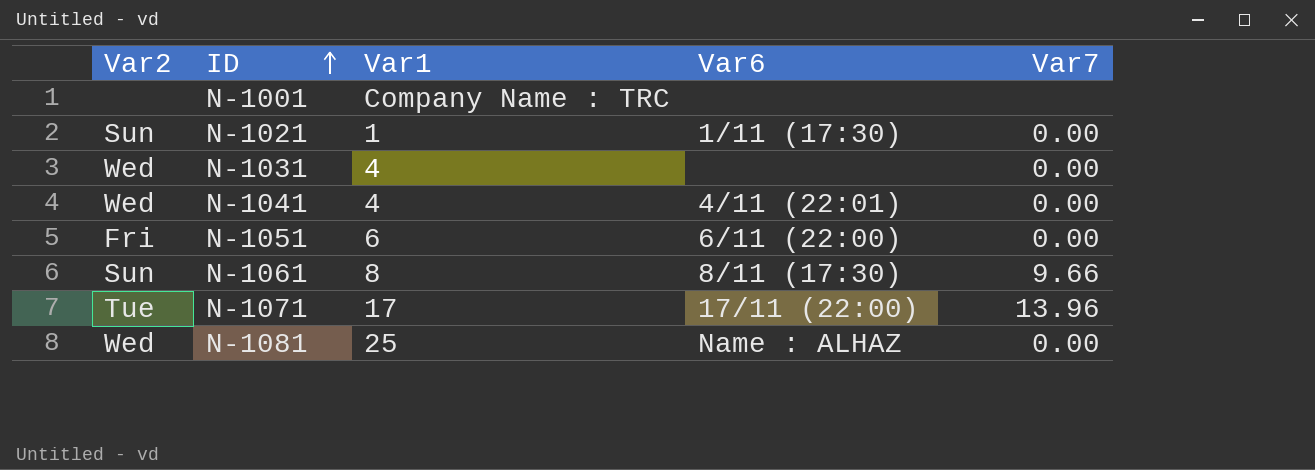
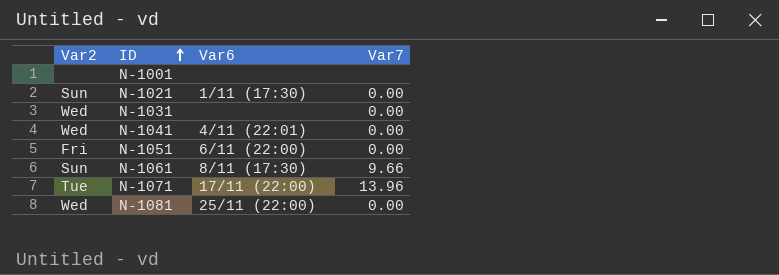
column Var1 | position: 3 -> none
N-1081 | Var6: Name : ALHAZ -> 25/11 (22:00)

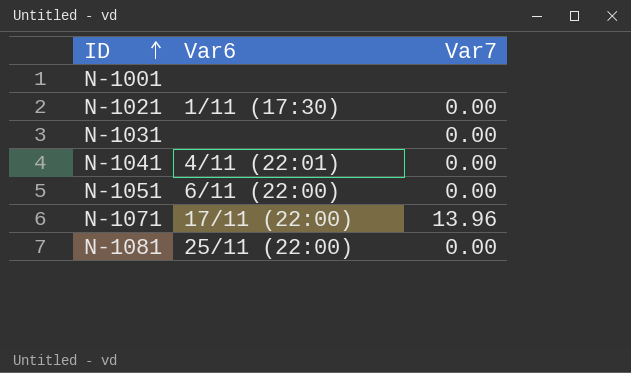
column Var2 | position: 1 -> none
row N-1061: Sun | 8/11 (17:30) | 9.66 -> none

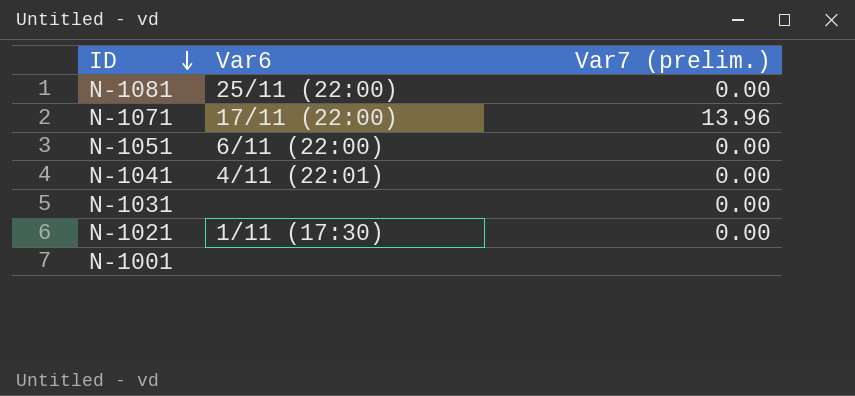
row order: ID ascending -> ID descending
column name: Var7 -> Var7 (prelim.)

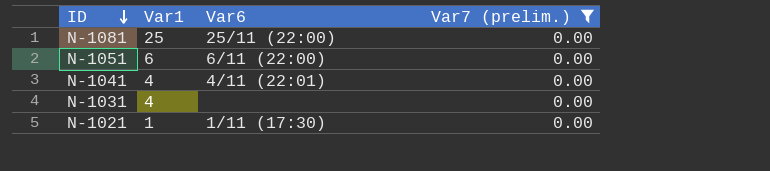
filter: none -> Var7 (prelim.) = 0.00
column Var1 | position: none -> 2

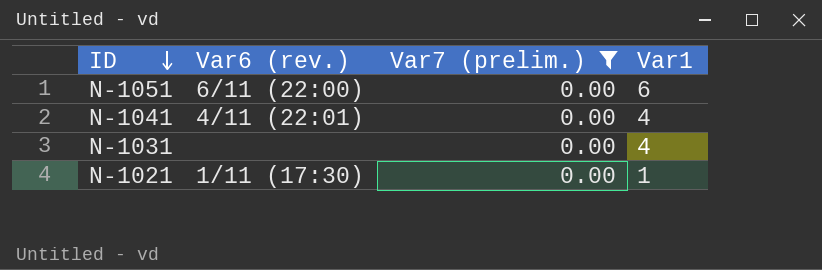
column name: Var6 -> Var6 (rev.)
column Var1 | position: 2 -> 4
row N-1081: 25 | 25/11 (22:00) | 0.00 -> none

